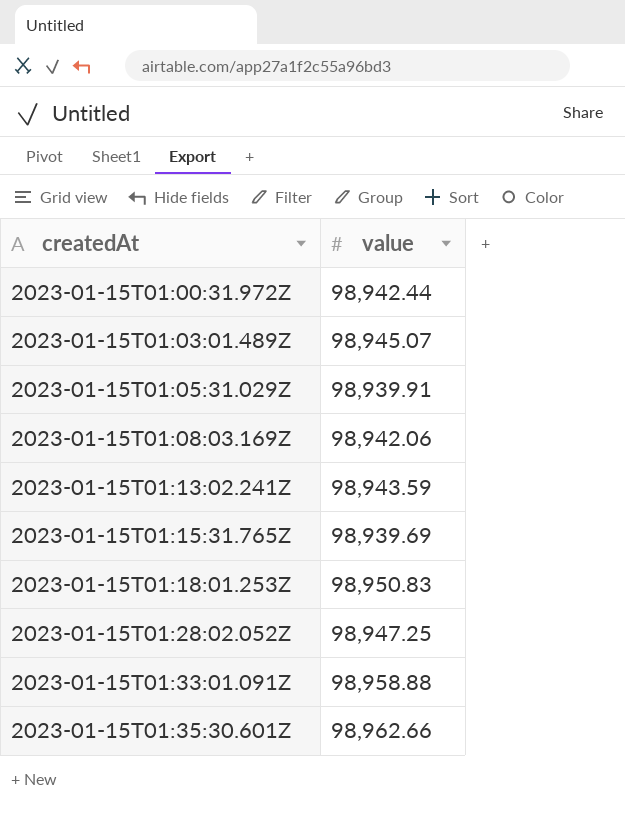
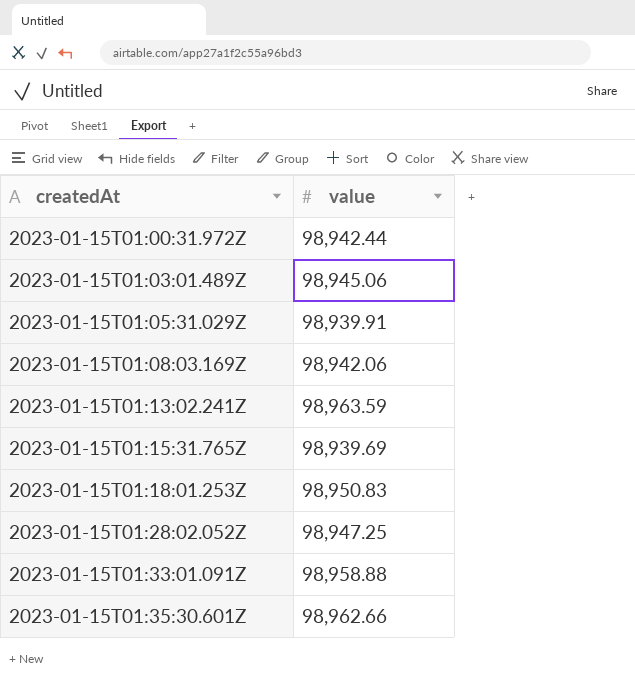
2023-01-15T01:03:01.489Z | value: 98,945.07 -> 98,945.06
2023-01-15T01:13:02.241Z | value: 98,943.59 -> 98,963.59

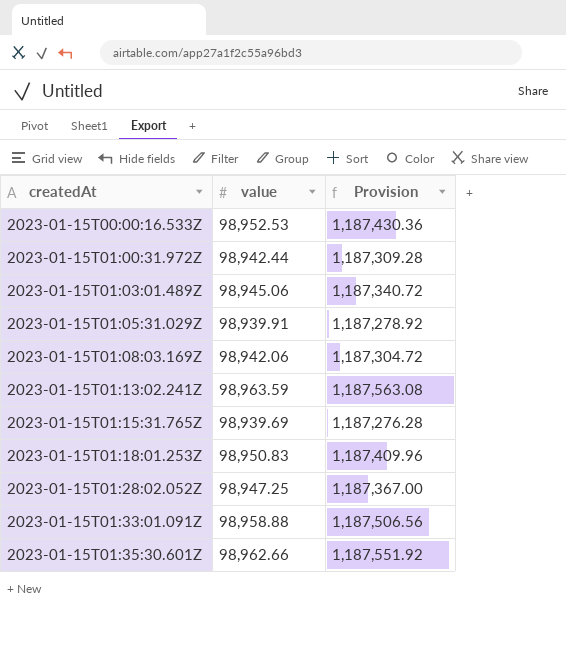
column Provision | formula: none -> [value] * 12
row 2023-01-15T00:00:16.533Z: none -> 98,952.53 | 1,187,430.36

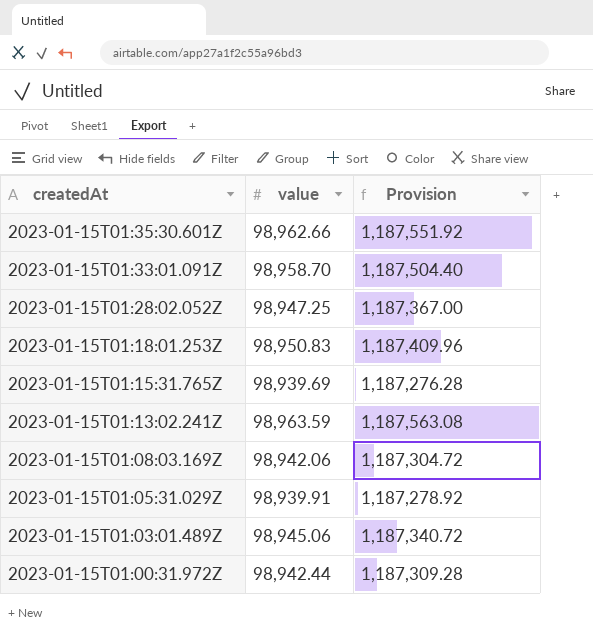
row order: createdAt ascending -> createdAt descending
row 2023-01-15T00:00:16.533Z: 98,952.53 | 1,187,430.36 -> none
2023-01-15T01:33:01.091Z | value: 98,958.88 -> 98,958.70
2023-01-15T01:33:01.091Z | Provision: 1,187,506.56 -> 1,187,504.40

